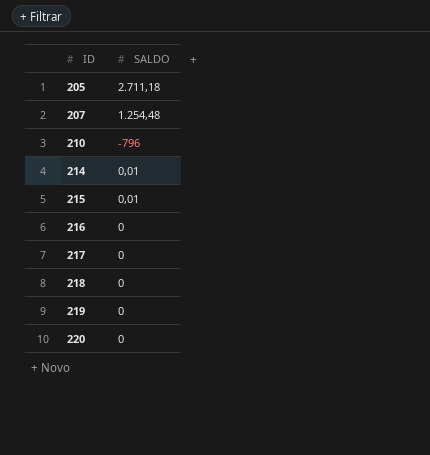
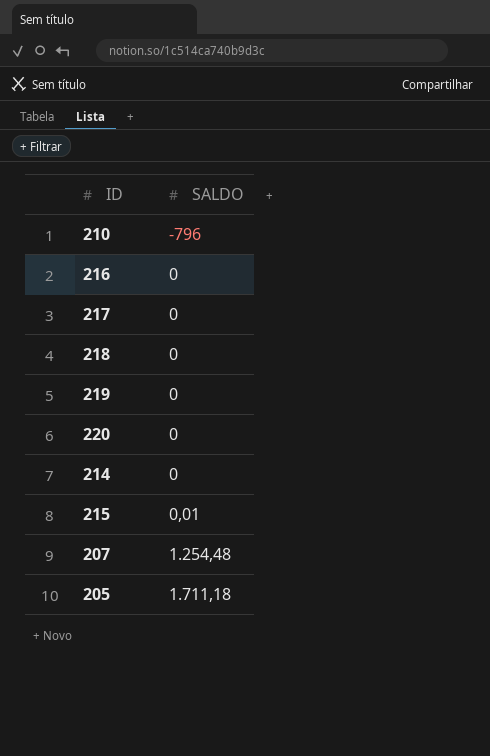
row order: ID ascending -> SALDO ascending
214 | SALDO: 0,01 -> 0
205 | SALDO: 2.711,18 -> 1.711,18

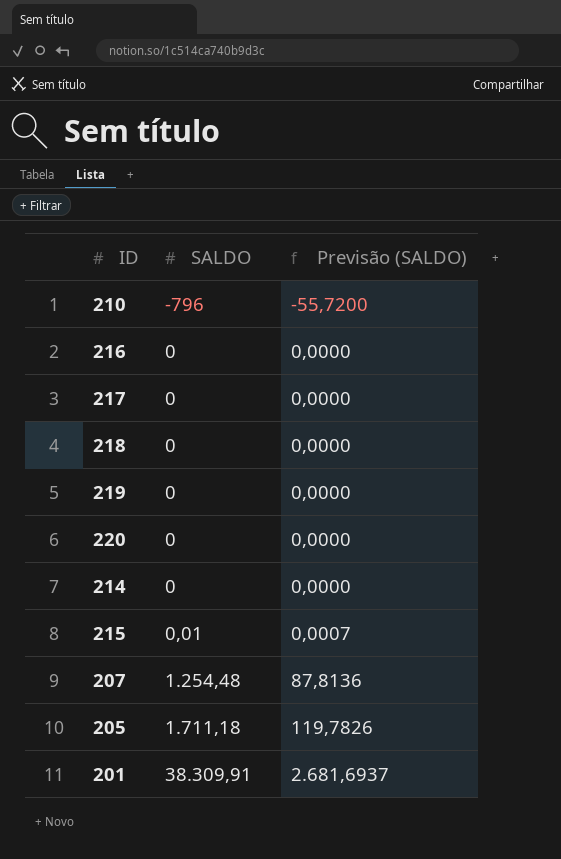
column Previsão (SALDO) | formula: none -> [SALDO] * 0,07
row 201: none -> 38.309,91 | 2.681,6937

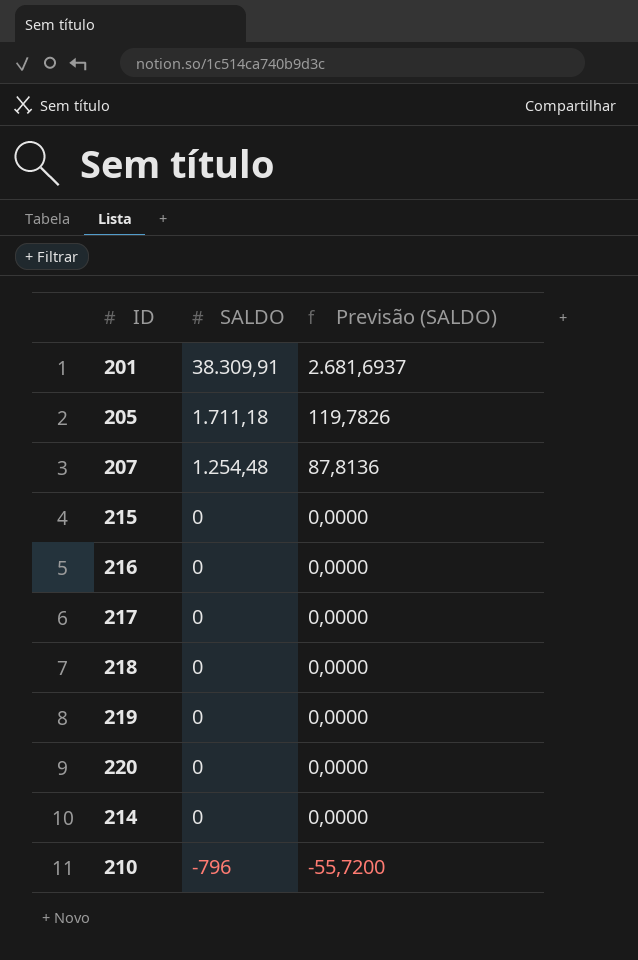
row order: SALDO ascending -> SALDO descending
215 | SALDO: 0,01 -> 0
215 | Previsão (SALDO): 0,0007 -> 0,0000

